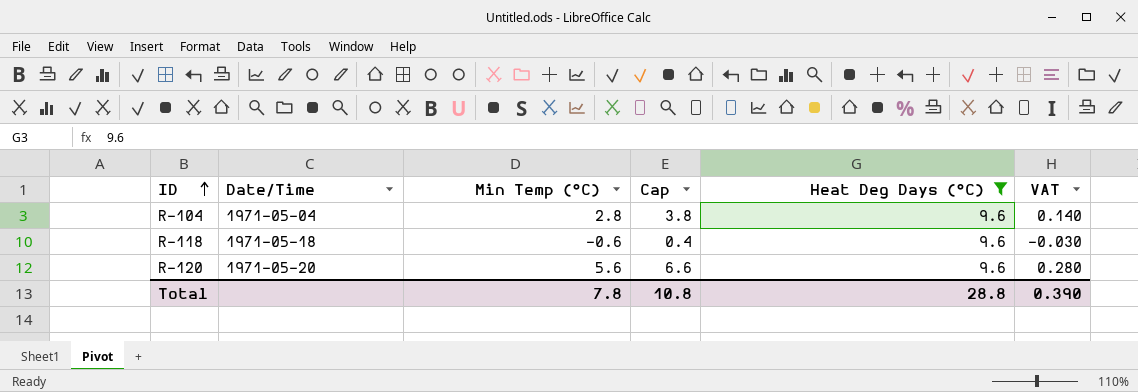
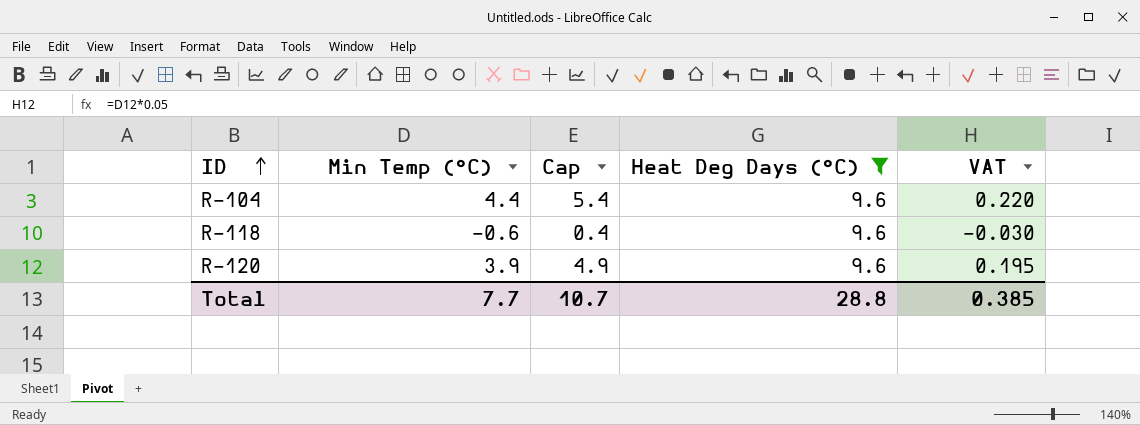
column Date/Time | position: 2 -> none
R-104 | Min Temp (°C): 2.8 -> 4.4
R-104 | Cap: 3.8 -> 5.4
R-104 | VAT: 0.140 -> 0.220
R-120 | Min Temp (°C): 5.6 -> 3.9
R-120 | Cap: 6.6 -> 4.9
R-120 | VAT: 0.280 -> 0.195
Total | Min Temp (°C): 7.8 -> 7.7
Total | Cap: 10.8 -> 10.7
Total | VAT: 0.390 -> 0.385

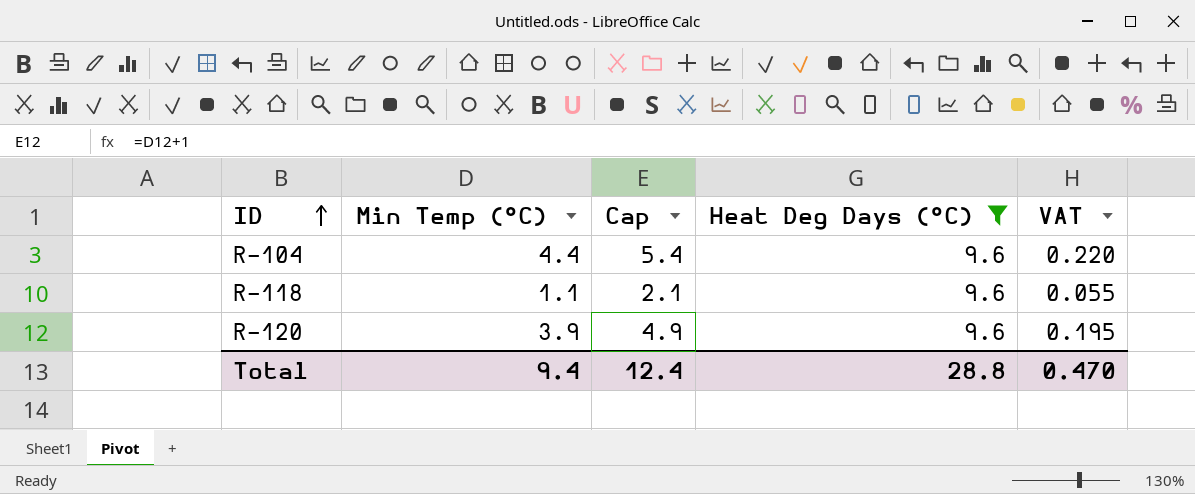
R-118 | Min Temp (°C): -0.6 -> 1.1
R-118 | Cap: 0.4 -> 2.1
R-118 | VAT: -0.030 -> 0.055
Total | Min Temp (°C): 7.7 -> 9.4
Total | Cap: 10.7 -> 12.4
Total | VAT: 0.385 -> 0.470

